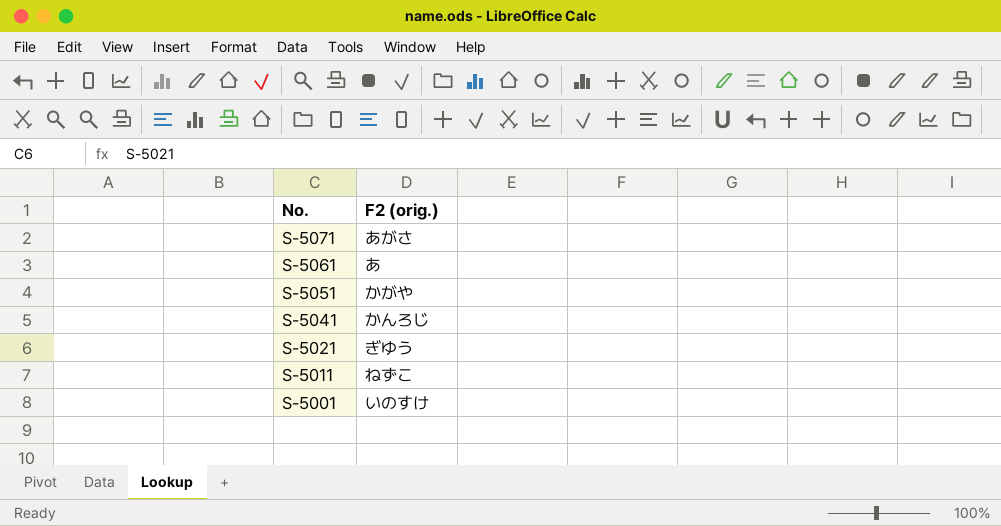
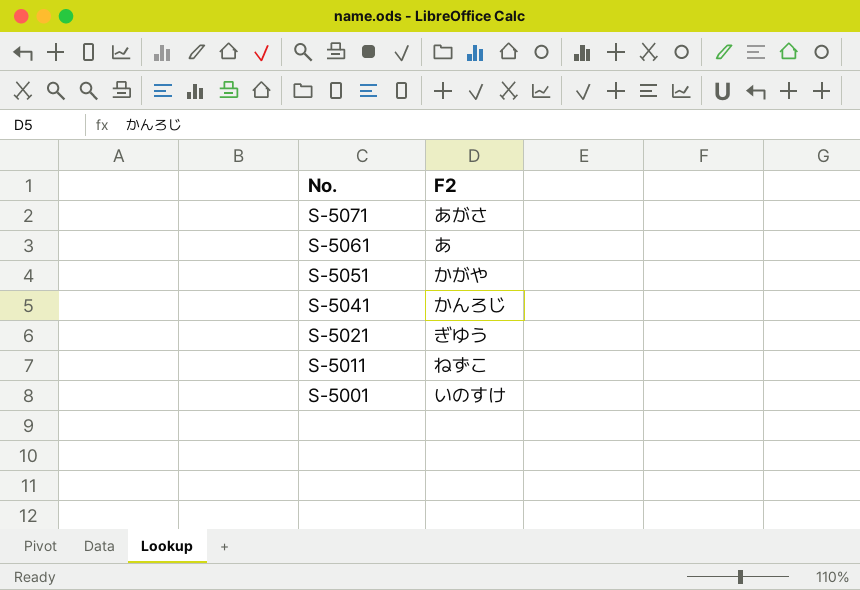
column name: F2 (orig.) -> F2

